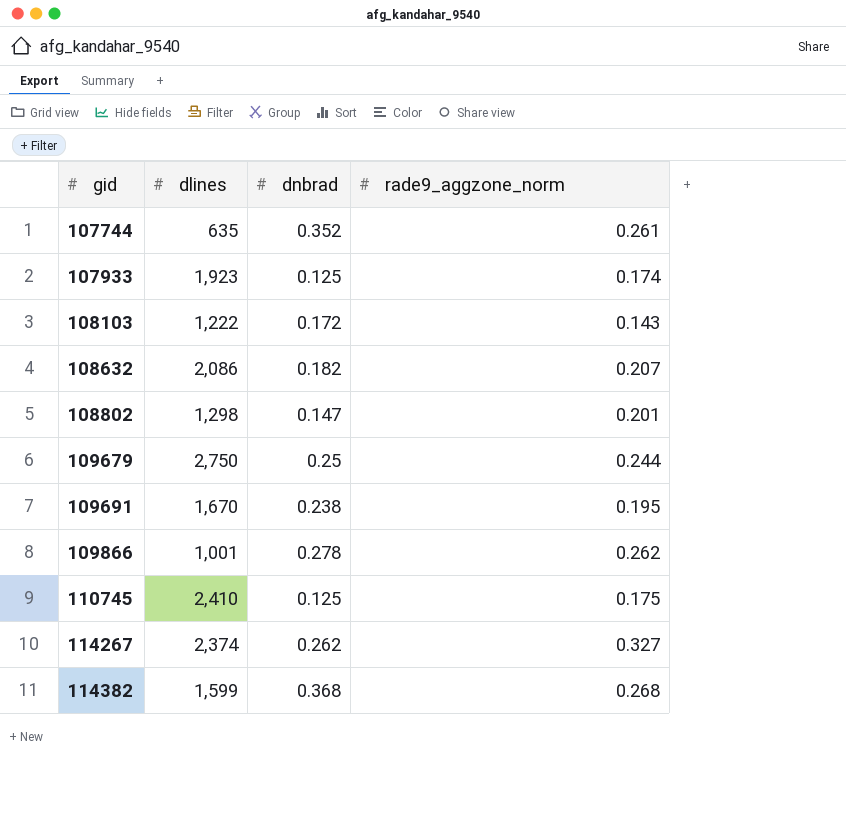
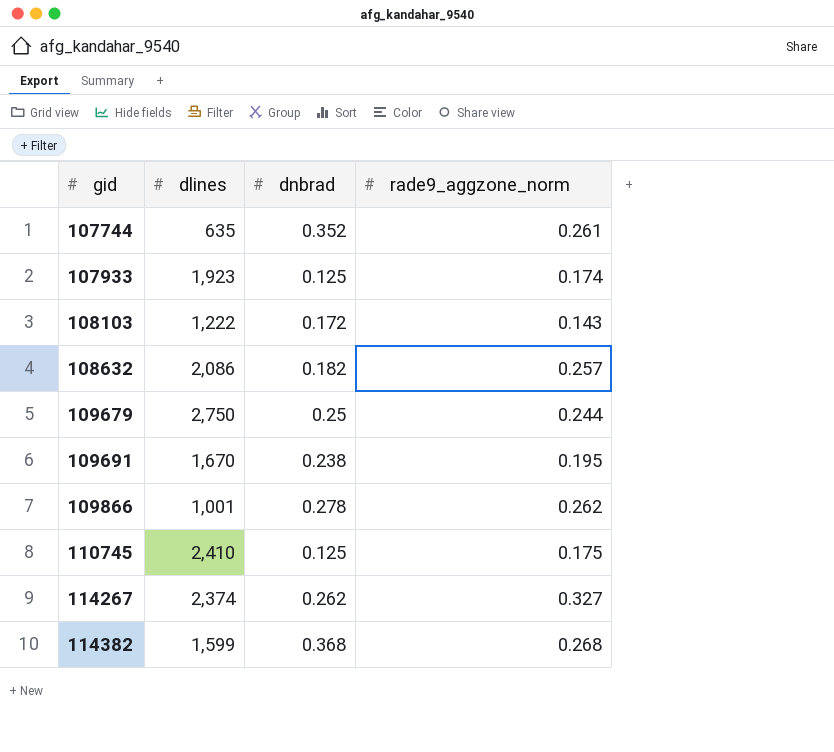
row 108802: 1,298 | 0.147 | 0.201 -> none
108632 | rade9_aggzone_norm: 0.207 -> 0.257

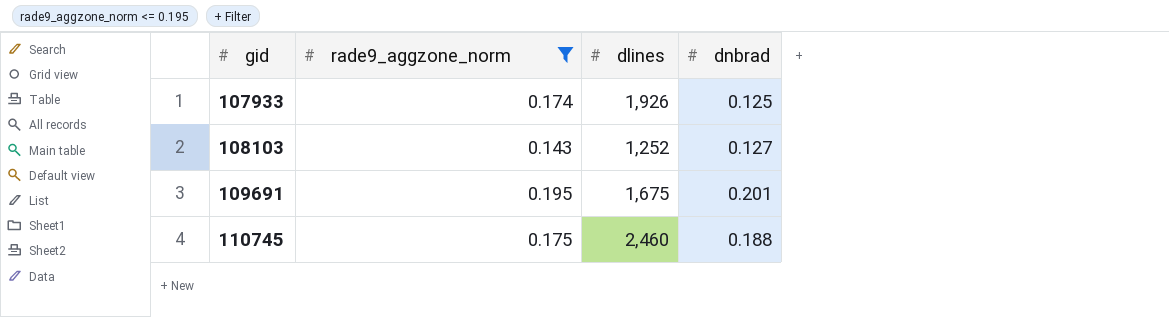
filter: none -> rade9_aggzone_norm <= 0.195
column rade9_aggzone_norm | position: 4 -> 2
107933 | dlines: 1,923 -> 1,926
108103 | dlines: 1,222 -> 1,252
108103 | dnbrad: 0.172 -> 0.127
109691 | dlines: 1,670 -> 1,675
109691 | dnbrad: 0.238 -> 0.201
110745 | dlines: 2,410 -> 2,460
110745 | dnbrad: 0.125 -> 0.188

